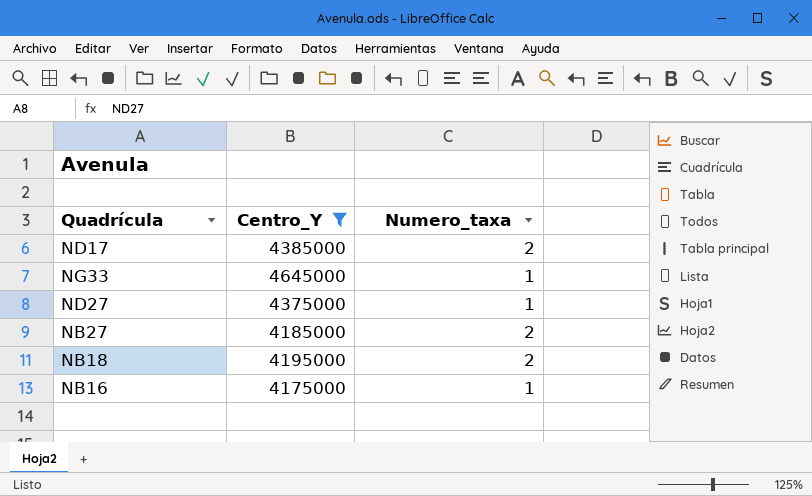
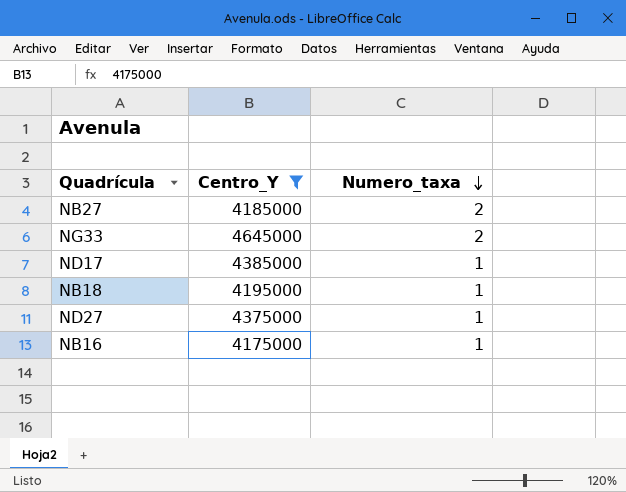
row order: none -> Numero_taxa descending
NG33 | Numero_taxa: 1 -> 2
ND17 | Numero_taxa: 2 -> 1
NB18 | Numero_taxa: 2 -> 1

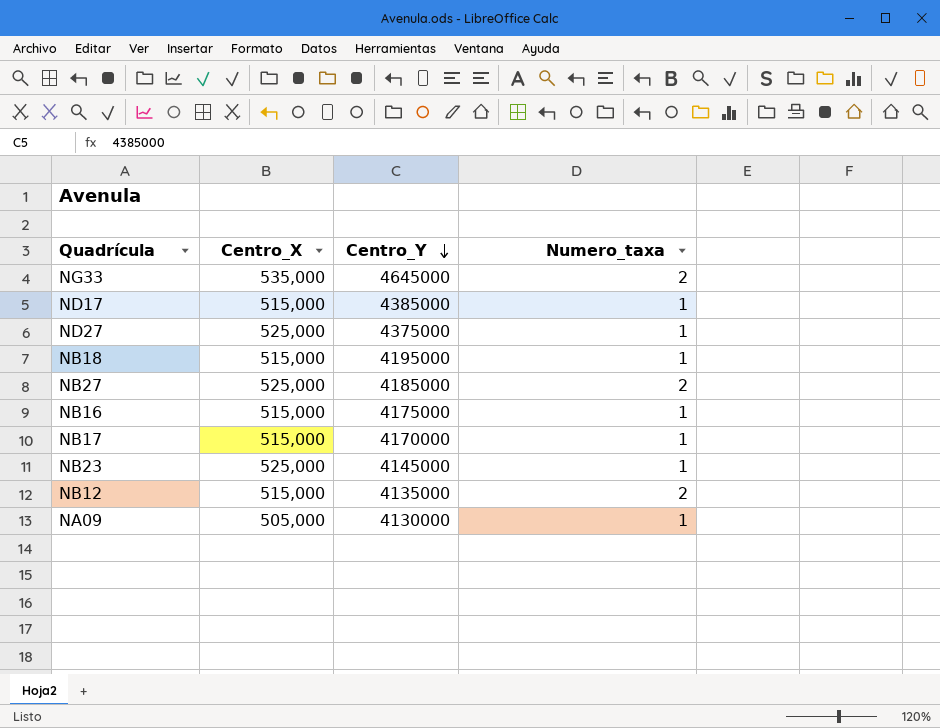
filter: Centro_Y >= 4175000 -> none
row order: Numero_taxa descending -> Centro_Y descending
column Centro_X | position: none -> 2

